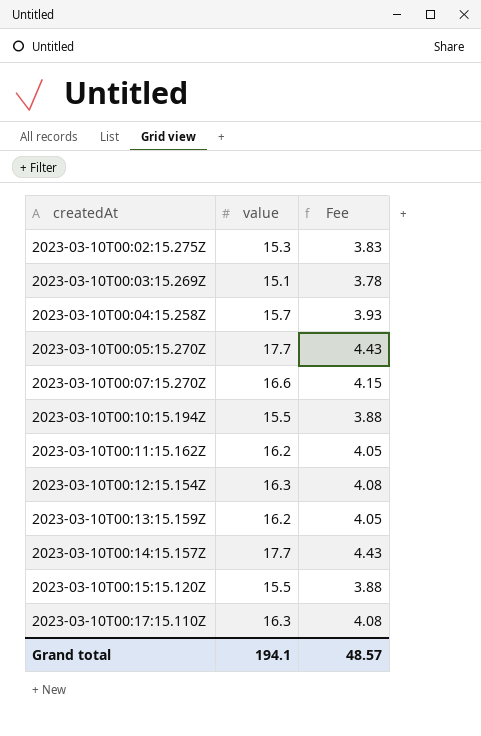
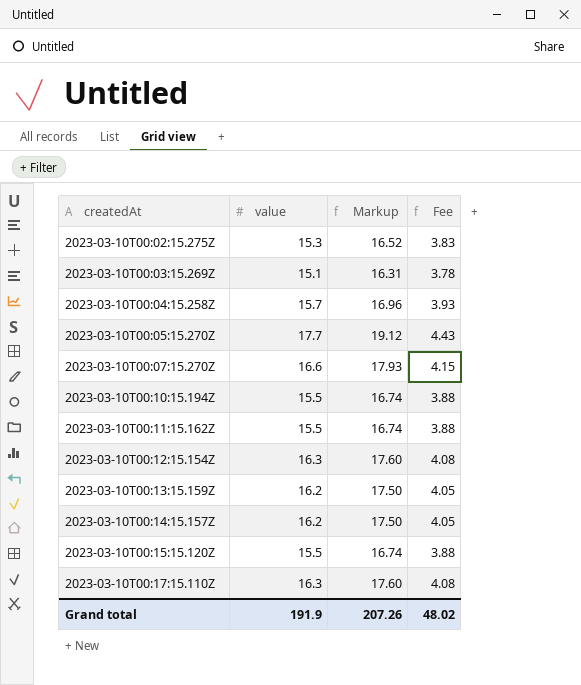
column Markup | formula: none -> [value] * 1.08
2023-03-10T00:11:15.162Z | value: 16.2 -> 15.5
2023-03-10T00:11:15.162Z | Fee: 4.05 -> 3.88
2023-03-10T00:14:15.157Z | value: 17.7 -> 16.2
2023-03-10T00:14:15.157Z | Fee: 4.43 -> 4.05
Grand total | value: 194.1 -> 191.9
Grand total | Fee: 48.57 -> 48.02

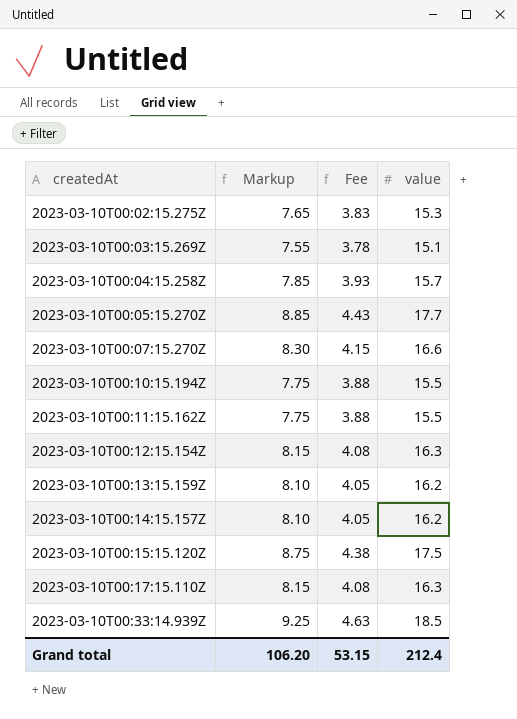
column Markup | formula: [value] * 1.08 -> [value] * 0.5
column value | position: 2 -> 4
2023-03-10T00:15:15.120Z | Fee: 3.88 -> 4.38
2023-03-10T00:15:15.120Z | value: 15.5 -> 17.5
row 2023-03-10T00:33:14.939Z: none -> 9.25 | 4.63 | 18.5
Grand total | Markup: 207.26 -> 106.20
Grand total | Fee: 48.02 -> 53.15
Grand total | value: 191.9 -> 212.4

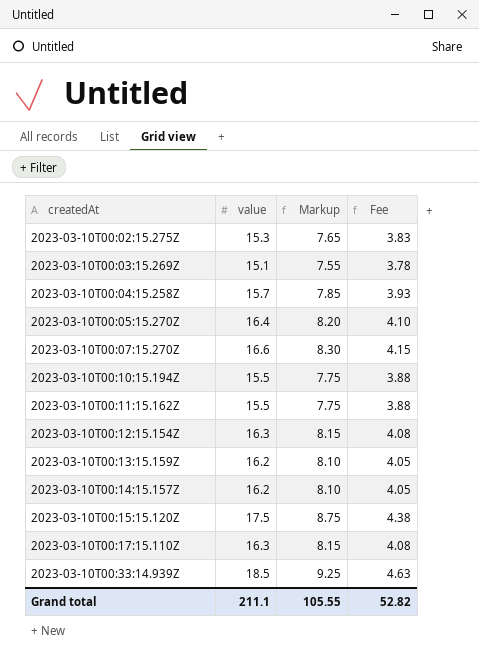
column value | position: 4 -> 2
2023-03-10T00:05:15.270Z | value: 17.7 -> 16.4
2023-03-10T00:05:15.270Z | Markup: 8.85 -> 8.20
2023-03-10T00:05:15.270Z | Fee: 4.43 -> 4.10
Grand total | value: 212.4 -> 211.1
Grand total | Markup: 106.20 -> 105.55
Grand total | Fee: 53.15 -> 52.82

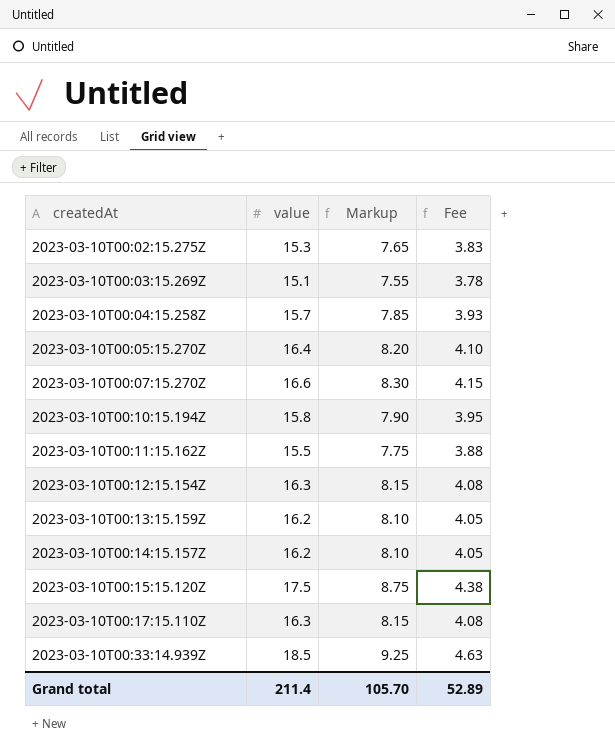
2023-03-10T00:10:15.194Z | value: 15.5 -> 15.8
2023-03-10T00:10:15.194Z | Markup: 7.75 -> 7.90
2023-03-10T00:10:15.194Z | Fee: 3.88 -> 3.95
Grand total | value: 211.1 -> 211.4
Grand total | Markup: 105.55 -> 105.70
Grand total | Fee: 52.82 -> 52.89

